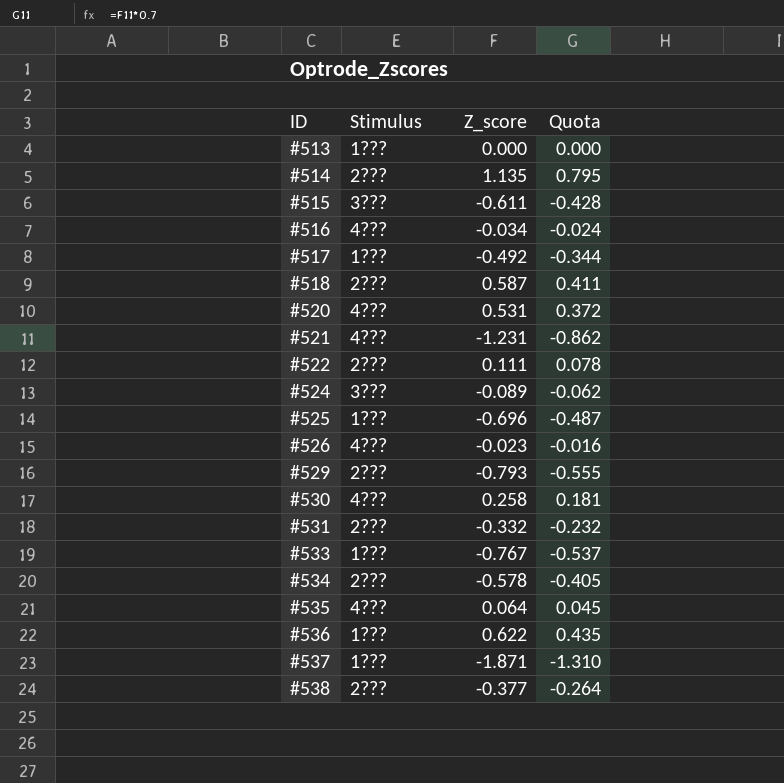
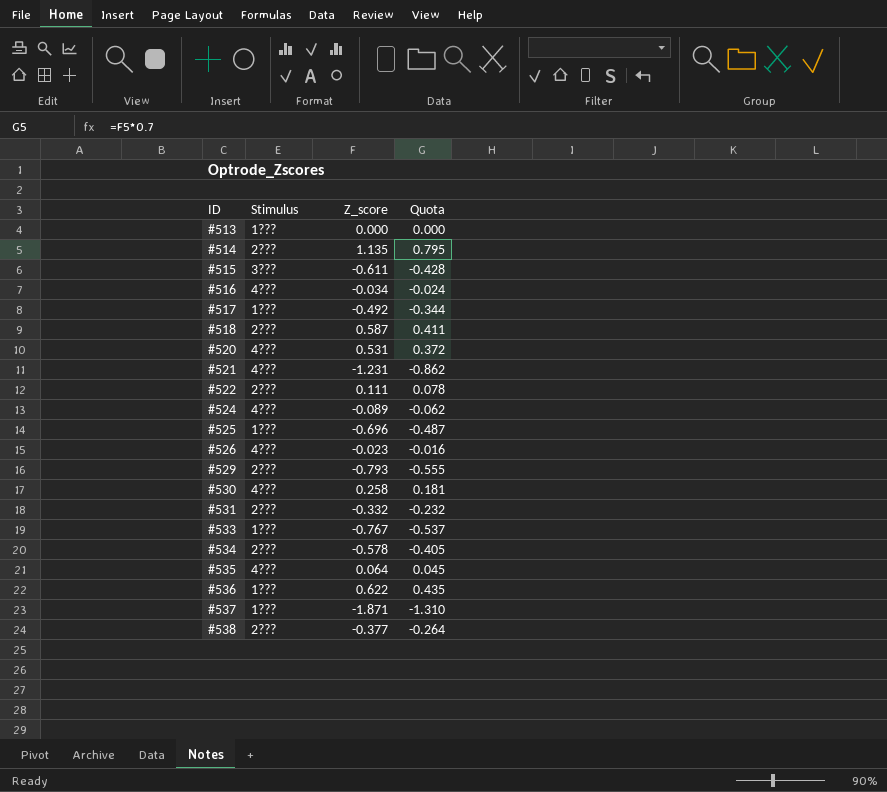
#524 | Stimulus: 3??? -> 4???

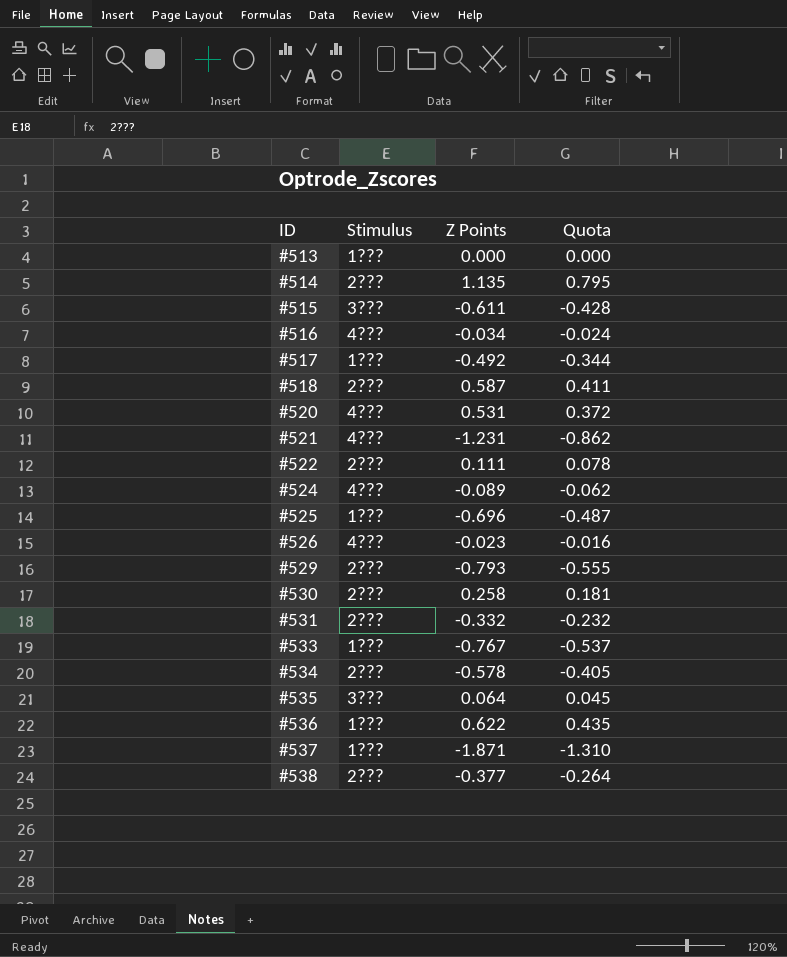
column name: Z_score -> Z Points
#530 | Stimulus: 4??? -> 2???
#535 | Stimulus: 4??? -> 3???

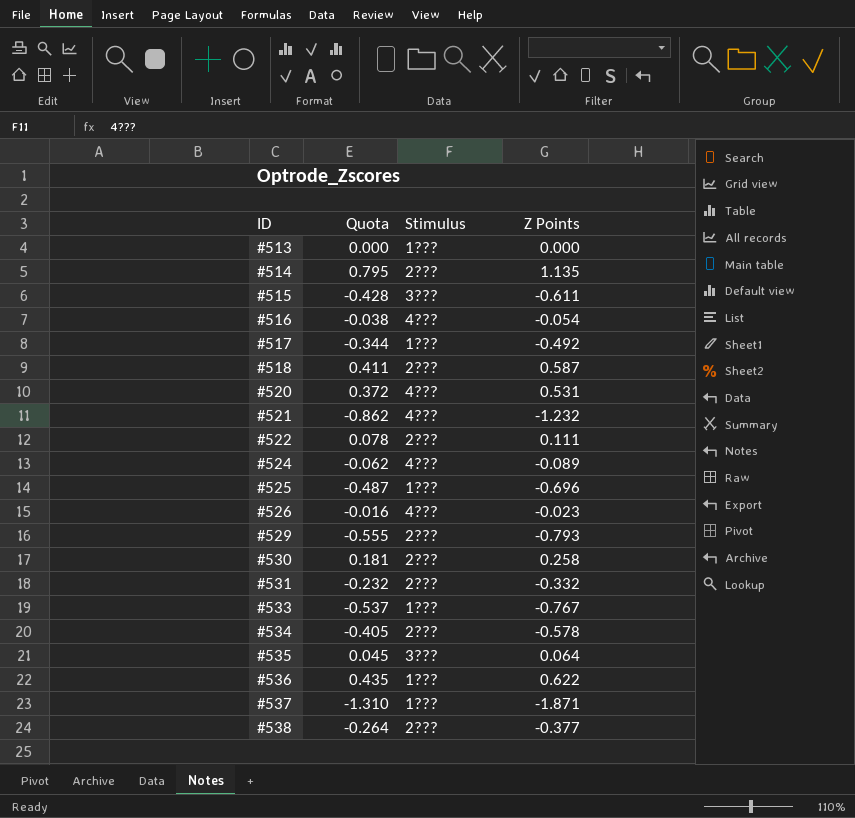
column Quota | position: 4 -> 2
#516 | Quota: -0.024 -> -0.038
#516 | Z Points: -0.034 -> -0.054
#521 | Z Points: -1.231 -> -1.232

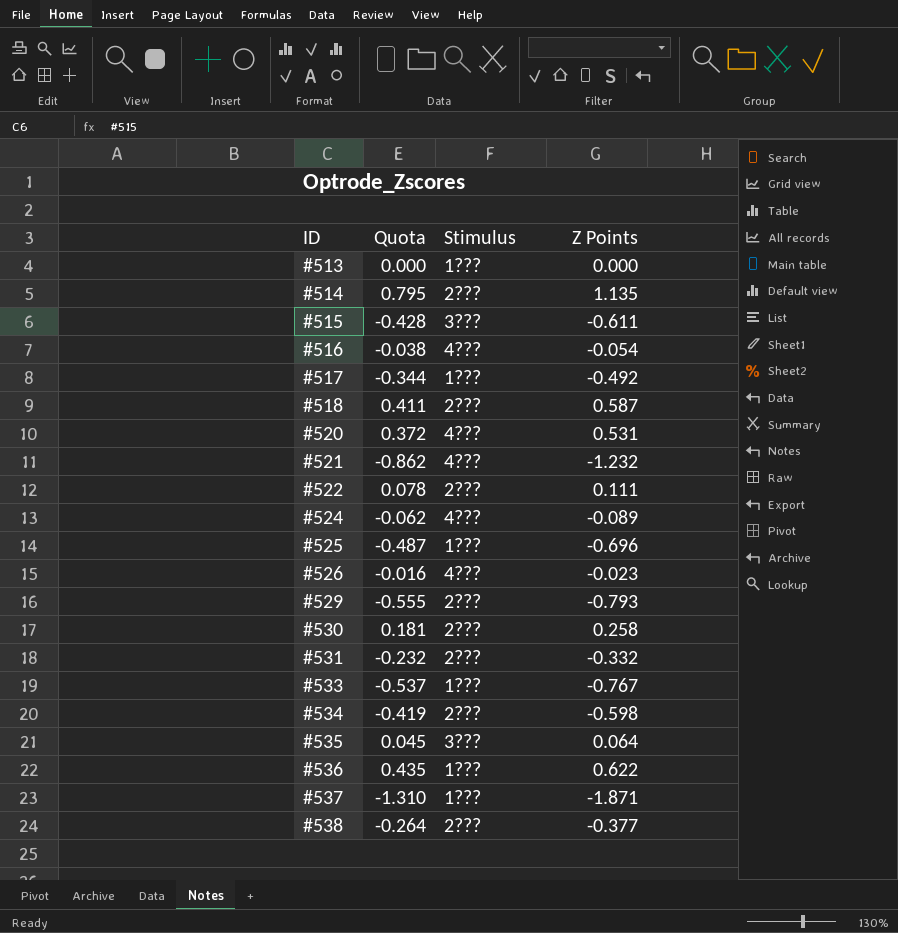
#534 | Quota: -0.405 -> -0.419
#534 | Z Points: -0.578 -> -0.598

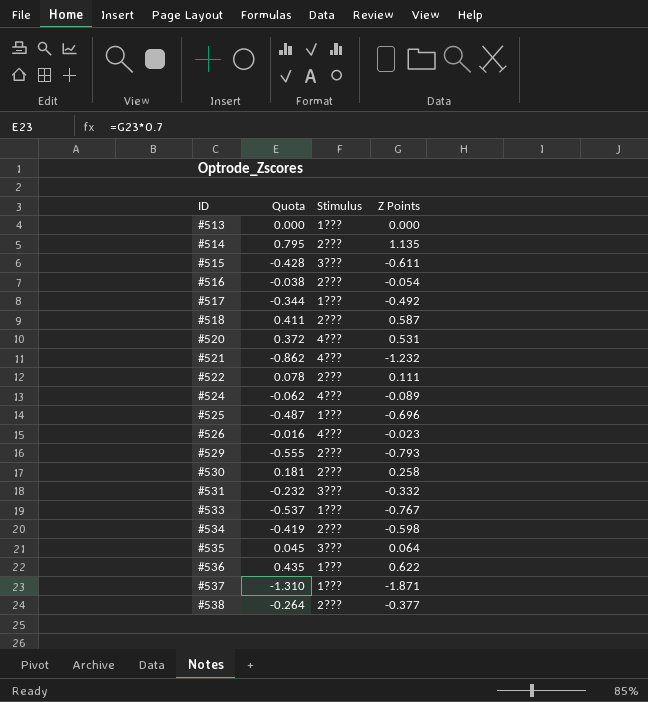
#516 | Stimulus: 4??? -> 2???
#531 | Stimulus: 2??? -> 3???

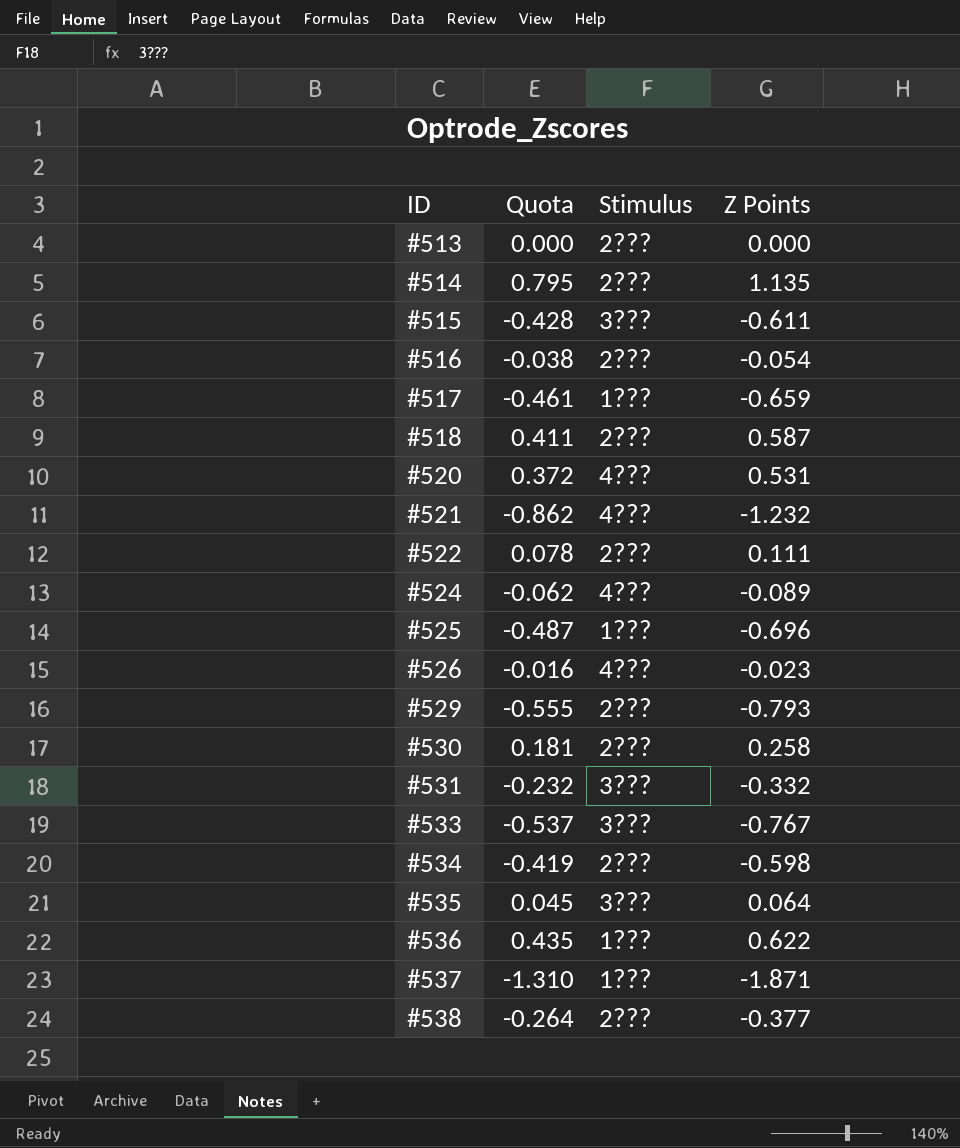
#513 | Stimulus: 1??? -> 2???
#517 | Quota: -0.344 -> -0.461
#517 | Z Points: -0.492 -> -0.659
#533 | Stimulus: 1??? -> 3???

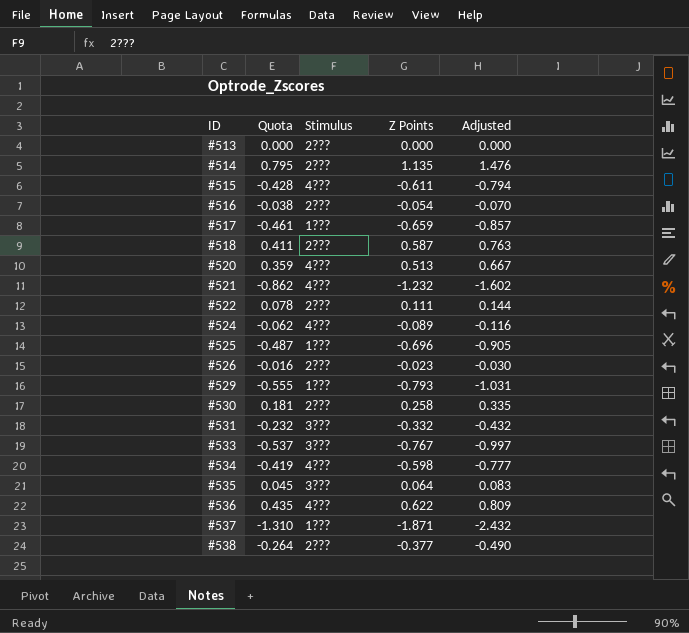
column Adjusted | formula: none -> [Z Points] * 1.3
#515 | Stimulus: 3??? -> 4???
#520 | Quota: 0.372 -> 0.359
#520 | Z Points: 0.531 -> 0.513
#526 | Stimulus: 4??? -> 2???
#529 | Stimulus: 2??? -> 1???
#534 | Stimulus: 2??? -> 4???
#536 | Stimulus: 1??? -> 4???

